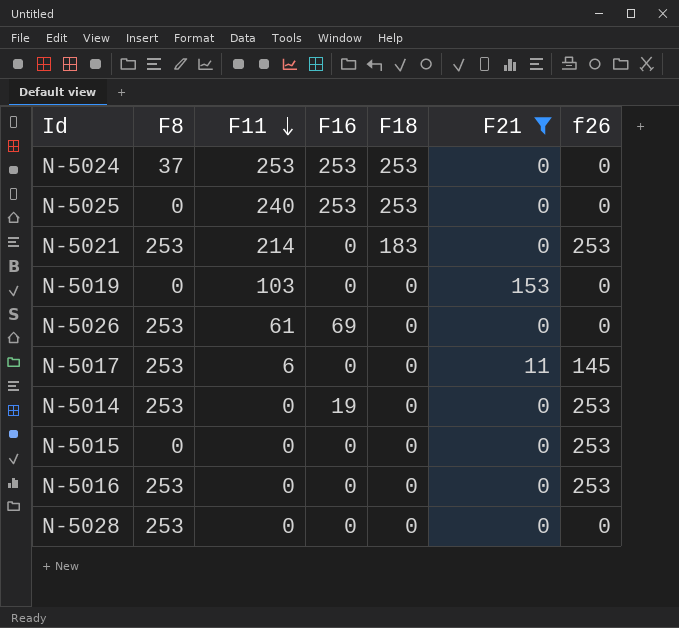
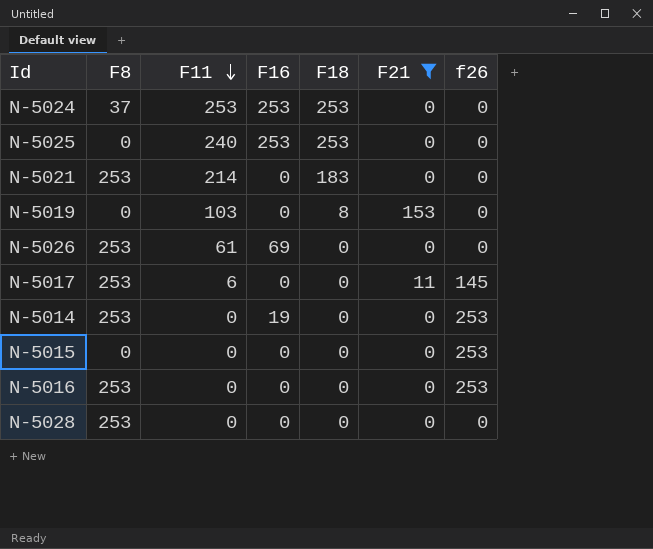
N-5021 | f26: 253 -> 0
N-5019 | F18: 0 -> 8

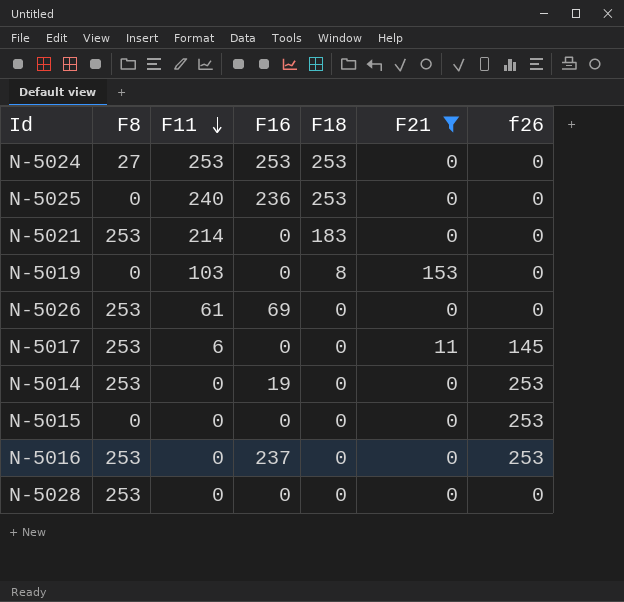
N-5024 | F8: 37 -> 27
N-5025 | F16: 253 -> 236
N-5016 | F16: 0 -> 237

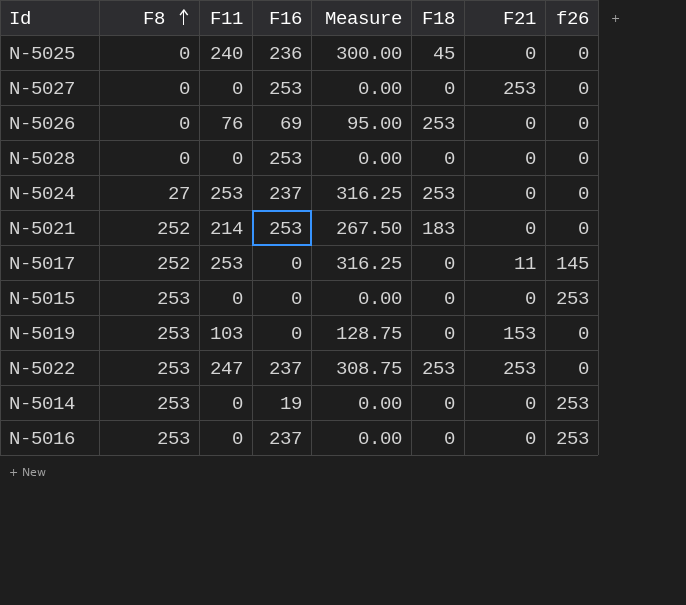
filter: F21 != 253 -> none
row order: F11 descending -> F8 ascending
column Measure | formula: none -> [F11] * 1.25
N-5025 | F18: 253 -> 45
N-5026 | F8: 253 -> 0
N-5026 | F11: 61 -> 76
N-5026 | F18: 0 -> 253
N-5028 | F8: 253 -> 0
N-5028 | F16: 0 -> 253
N-5024 | F16: 253 -> 237
N-5021 | F8: 253 -> 252
N-5021 | F16: 0 -> 253
N-5017 | F8: 253 -> 252
N-5017 | F11: 6 -> 253
N-5015 | F8: 0 -> 253
N-5019 | F8: 0 -> 253
N-5019 | F18: 8 -> 0

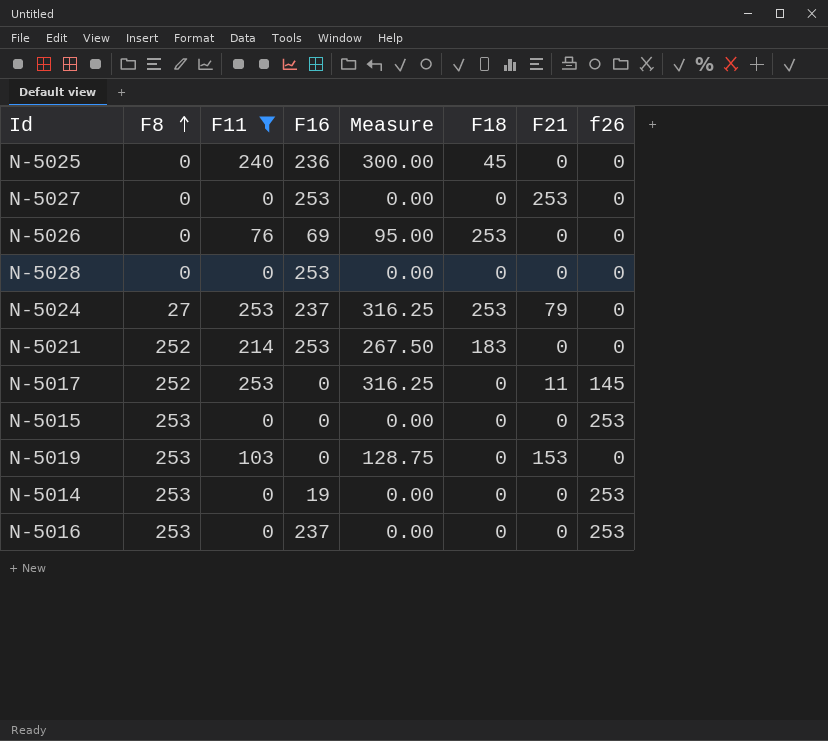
filter: none -> F11 != 247
N-5024 | F21: 0 -> 79

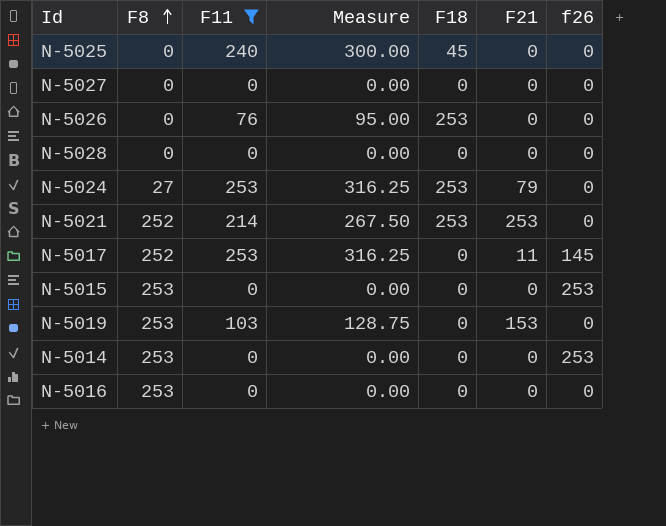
column F16 | position: 4 -> none
N-5027 | F21: 253 -> 0
N-5021 | F18: 183 -> 253
N-5021 | F21: 0 -> 253
N-5016 | f26: 253 -> 0

